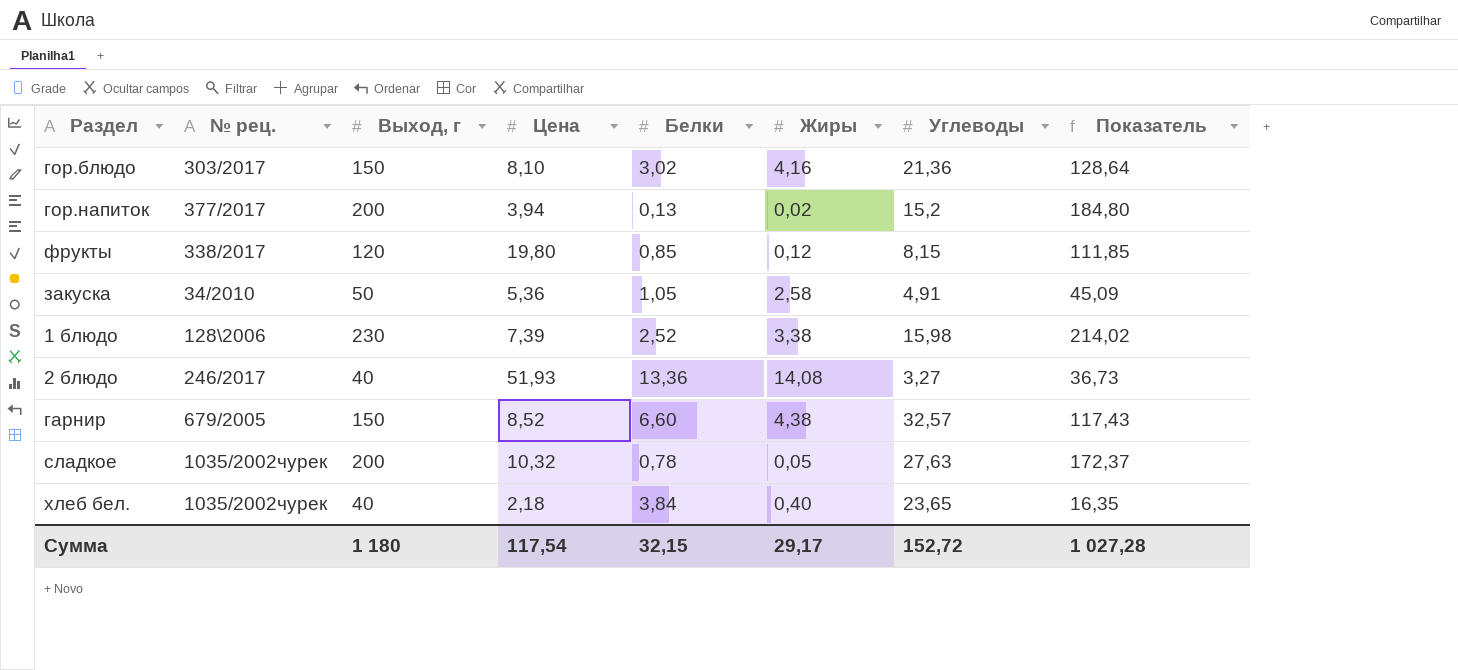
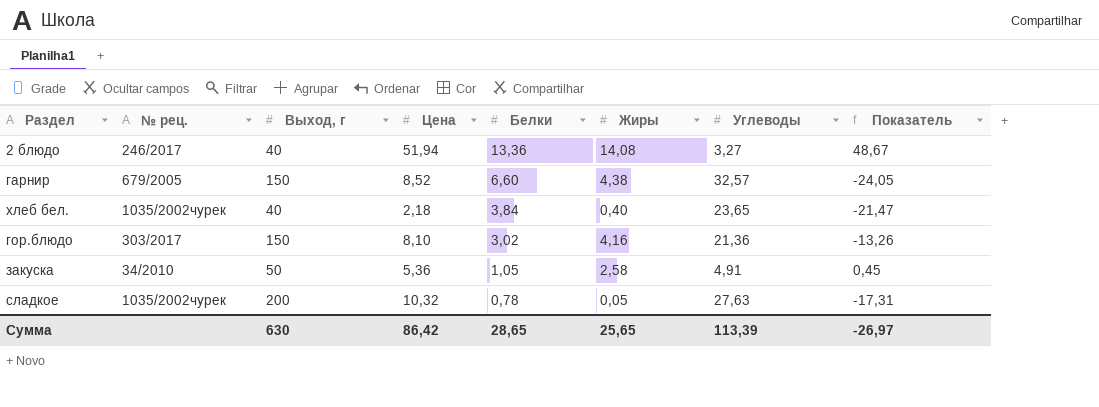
row order: none -> Белки descending
column Показатель | formula: [Выход, г] - [Углеводы] -> [Цена] - [Углеводы]
row гор.напиток: 377/2017 | 200 | 3,94 | 0,13 | 0,02 | 15,2 | 184,80 -> none
row фрукты: 338/2017 | 120 | 19,80 | 0,85 | 0,12 | 8,15 | 111,85 -> none
row 1 блюдо: 128\2006 | 230 | 7,39 | 2,52 | 3,38 | 15,98 | 214,02 -> none
2 блюдо | Цена: 51,93 -> 51,94
Сумма | Выход, г: 1 180 -> 630
Сумма | Цена: 117,54 -> 86,42
Сумма | Белки: 32,15 -> 28,65
Сумма | Жиры: 29,17 -> 25,65
Сумма | Углеводы: 152,72 -> 113,39
Сумма | Показатель: 1 027,28 -> -26,97

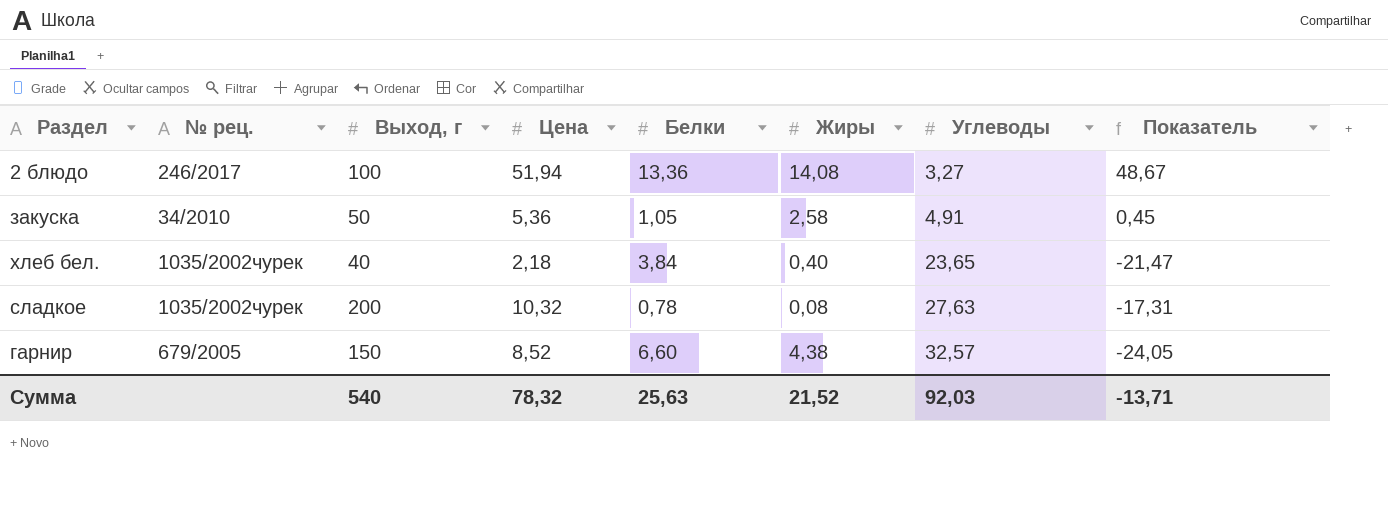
row order: Белки descending -> Углеводы ascending
row гор.блюдо: 303/2017 | 150 | 8,10 | 3,02 | 4,16 | 21,36 | -13,26 -> none
2 блюдо | Выход, г: 40 -> 100
сладкое | Жиры: 0,05 -> 0,08
Сумма | Выход, г: 630 -> 540
Сумма | Цена: 86,42 -> 78,32
Сумма | Белки: 28,65 -> 25,63
Сумма | Жиры: 25,65 -> 21,52
Сумма | Углеводы: 113,39 -> 92,03
Сумма | Показатель: -26,97 -> -13,71

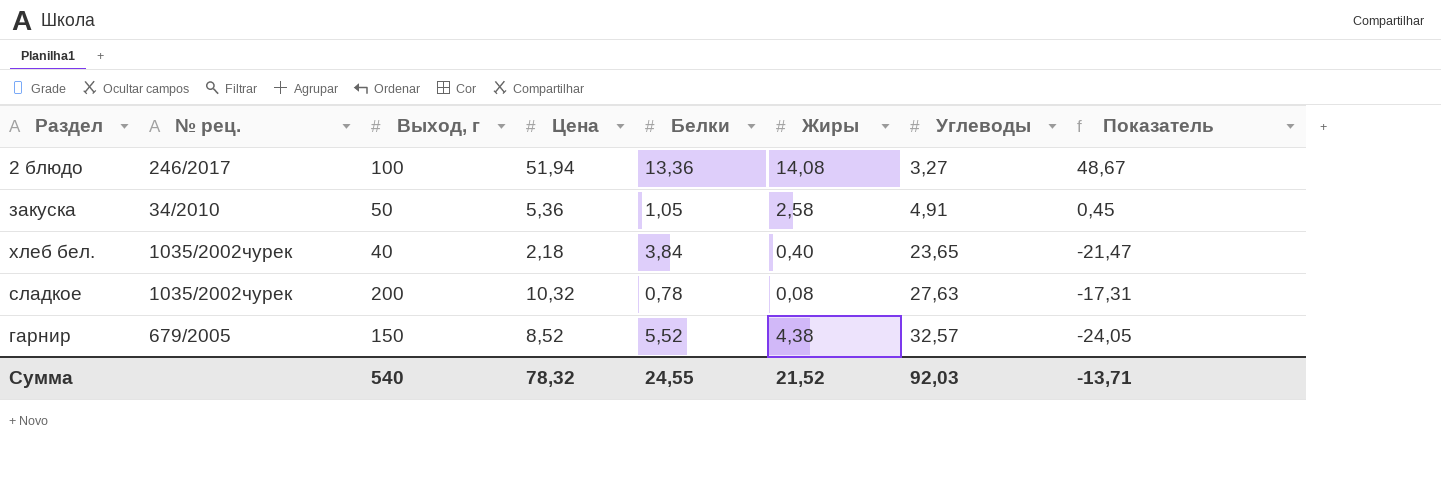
гарнир | Белки: 6,60 -> 5,52
Сумма | Белки: 25,63 -> 24,55

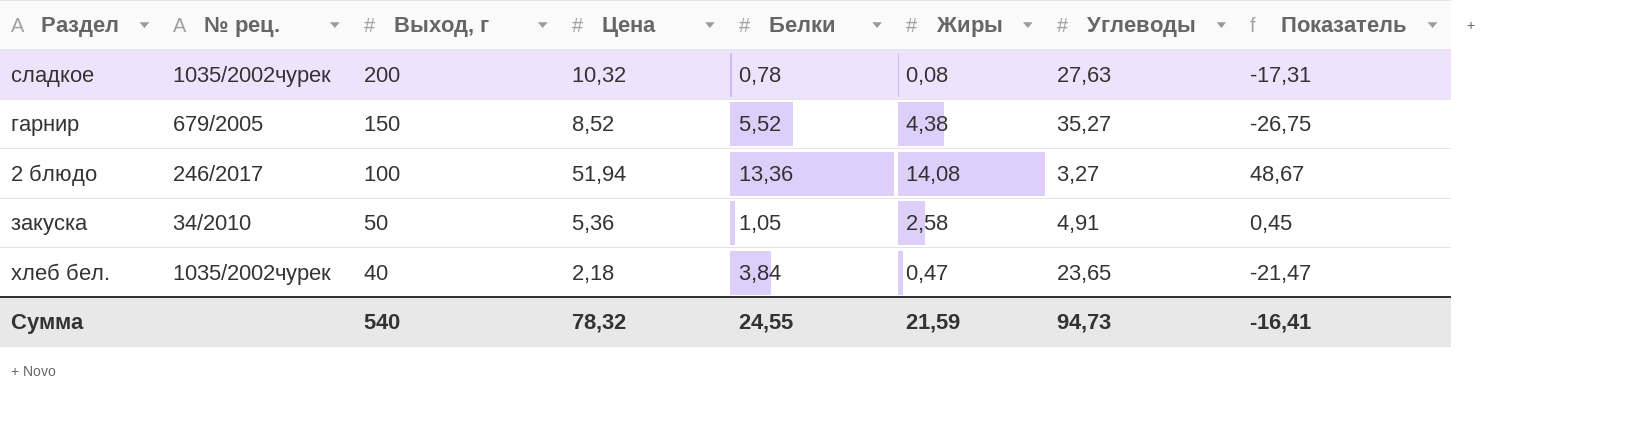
row order: Углеводы ascending -> Выход, г descending
гарнир | Углеводы: 32,57 -> 35,27
гарнир | Показатель: -24,05 -> -26,75
хлеб бел. | Жиры: 0,40 -> 0,47
Сумма | Жиры: 21,52 -> 21,59
Сумма | Углеводы: 92,03 -> 94,73
Сумма | Показатель: -13,71 -> -16,41

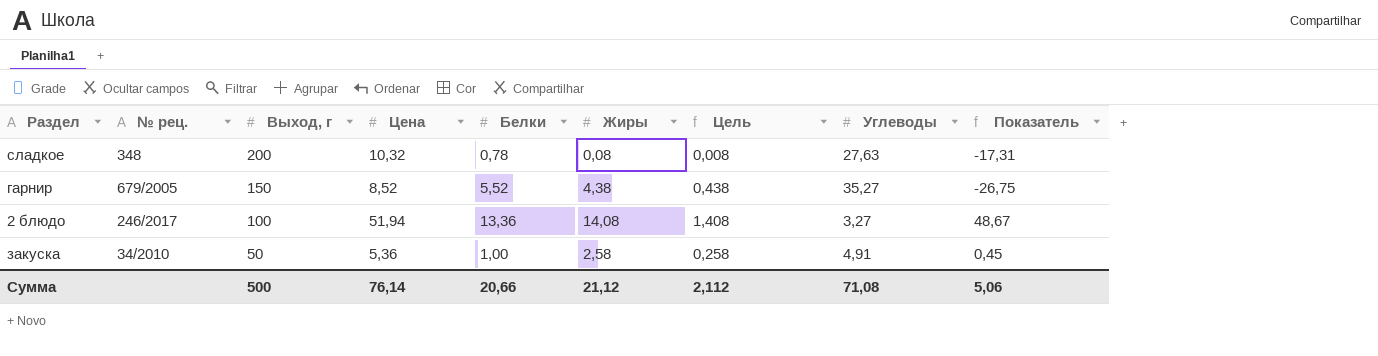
column Цель | formula: none -> [Жиры] * 0,1
row хлеб бел.: 1035/2002чурек | 40 | 2,18 | 3,84 | 0,47 | 23,65 | -21,47 -> none
сладкое | № рец.: 1035/2002чурек -> 348
закуска | Белки: 1,05 -> 1,00
Сумма | Выход, г: 540 -> 500
Сумма | Цена: 78,32 -> 76,14
Сумма | Белки: 24,55 -> 20,66
Сумма | Жиры: 21,59 -> 21,12
Сумма | Углеводы: 94,73 -> 71,08
Сумма | Показатель: -16,41 -> 5,06

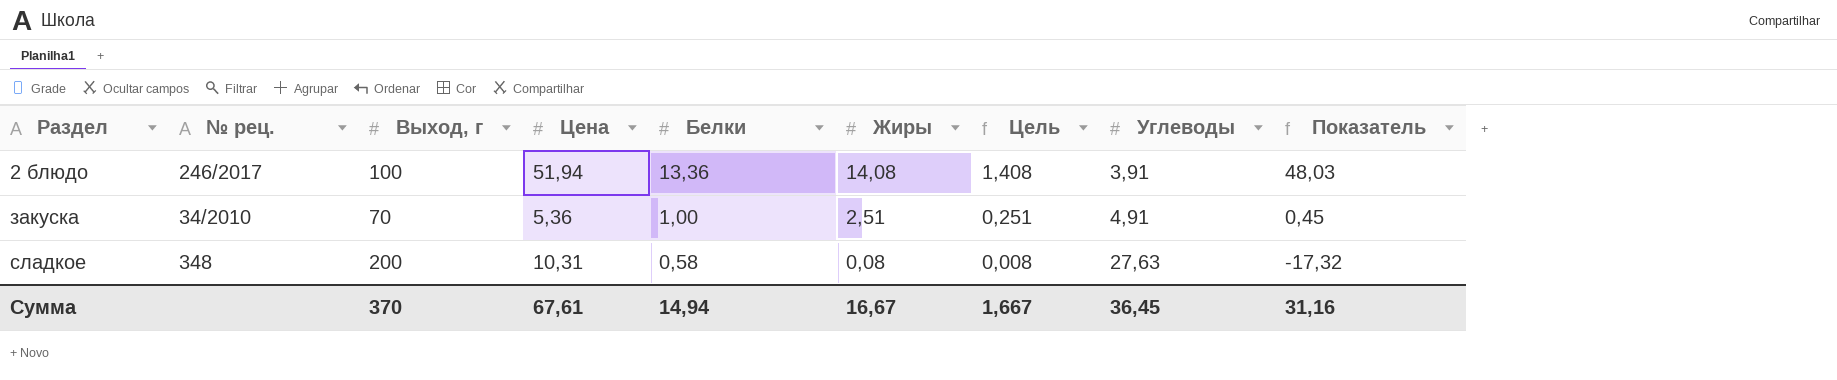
row order: Выход, г descending -> Раздел ascending
row гарнир: 679/2005 | 150 | 8,52 | 5,52 | 4,38 | 0,438 | 35,27 | -26,75 -> none
2 блюдо | Углеводы: 3,27 -> 3,91
2 блюдо | Показатель: 48,67 -> 48,03
закуска | Выход, г: 50 -> 70
закуска | Жиры: 2,58 -> 2,51
закуска | Цель: 0,258 -> 0,251
сладкое | Цена: 10,32 -> 10,31
сладкое | Белки: 0,78 -> 0,58
сладкое | Показатель: -17,31 -> -17,32
Сумма | Выход, г: 500 -> 370
Сумма | Цена: 76,14 -> 67,61
Сумма | Белки: 20,66 -> 14,94
Сумма | Жиры: 21,12 -> 16,67
Сумма | Цель: 2,112 -> 1,667
Сумма | Углеводы: 71,08 -> 36,45
Сумма | Показатель: 5,06 -> 31,16

